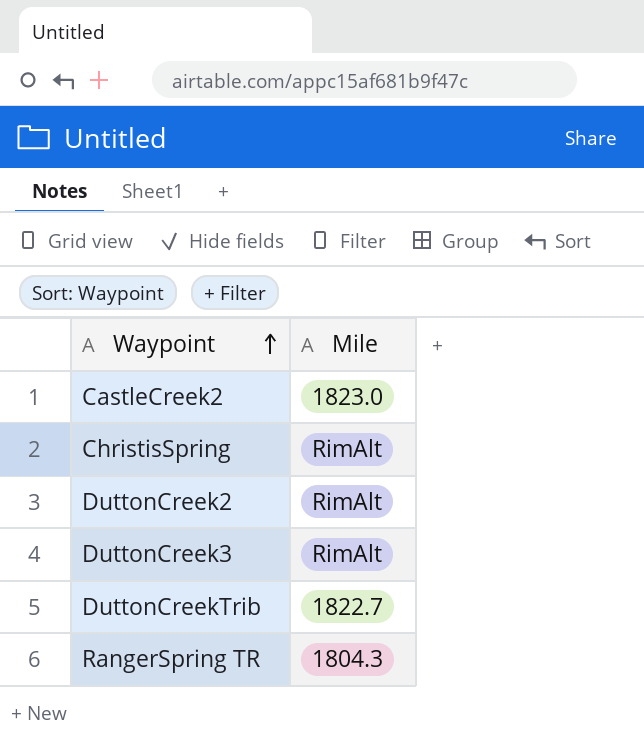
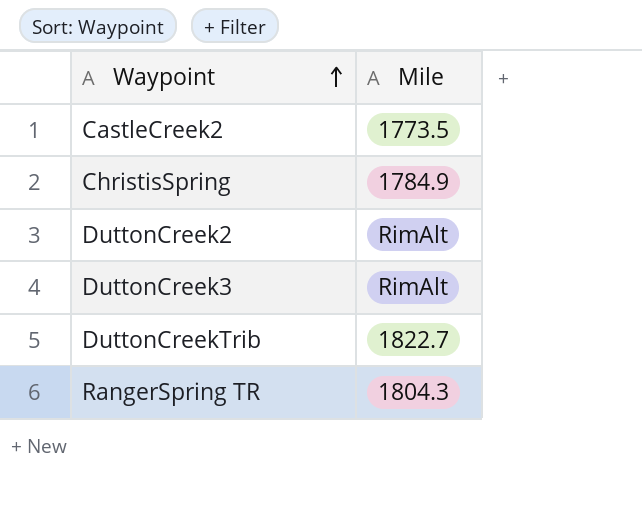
CastleCreek2 | Mile: 1823.0 -> 1773.5
ChristisSpring | Mile: RimAlt -> 1784.9

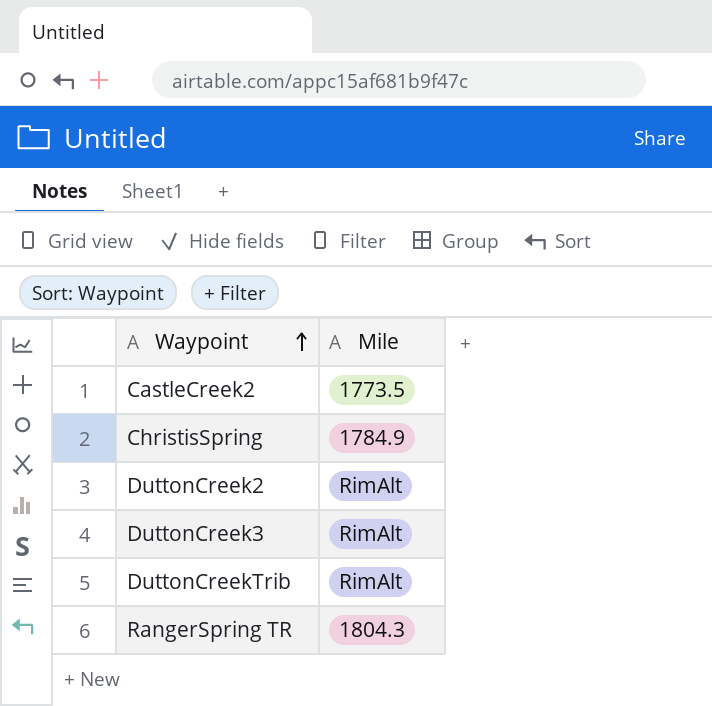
DuttonCreekTrib | Mile: 1822.7 -> RimAlt

